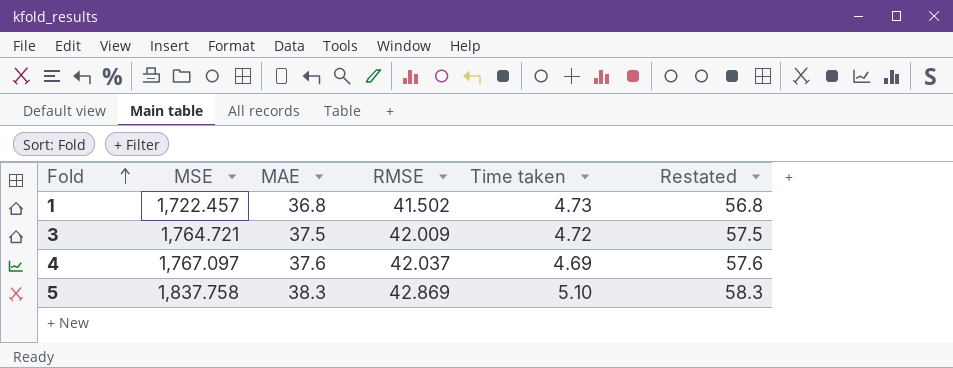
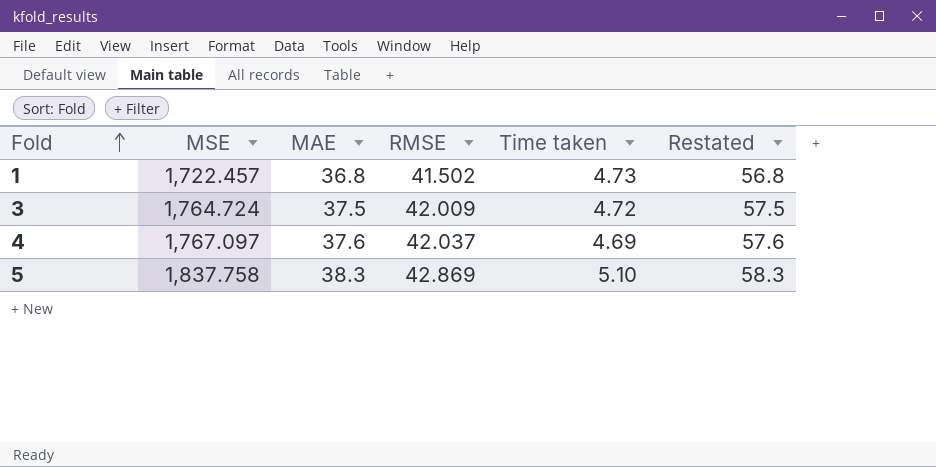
3 | MSE: 1,764.721 -> 1,764.724

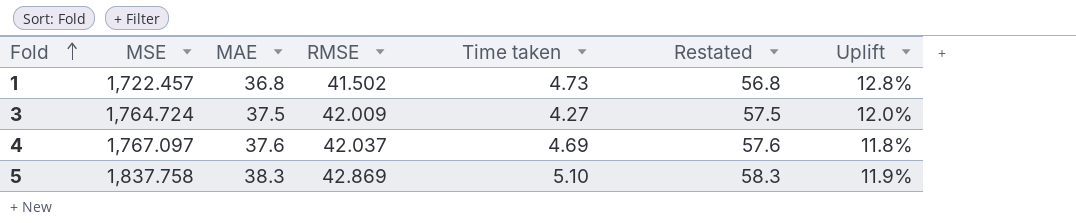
column Uplift | formula: none -> ([RMSE] - [MAE]) / [MAE]
3 | Time taken: 4.72 -> 4.27

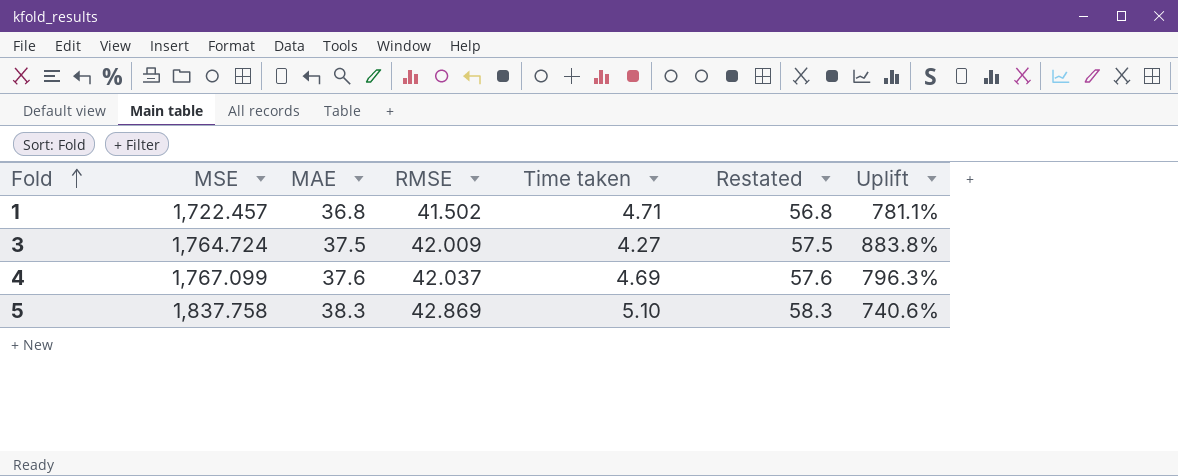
column Uplift | formula: ([RMSE] - [MAE]) / [MAE] -> ([RMSE] - [Time taken]) / [Time taken]
1 | Time taken: 4.73 -> 4.71
4 | MSE: 1,767.097 -> 1,767.099

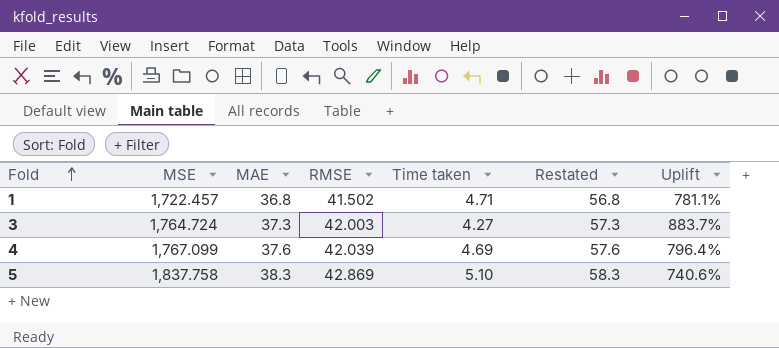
3 | MAE: 37.5 -> 37.3
3 | RMSE: 42.009 -> 42.003
3 | Restated: 57.5 -> 57.3
3 | Uplift: 883.8% -> 883.7%
4 | RMSE: 42.037 -> 42.039
4 | Uplift: 796.3% -> 796.4%

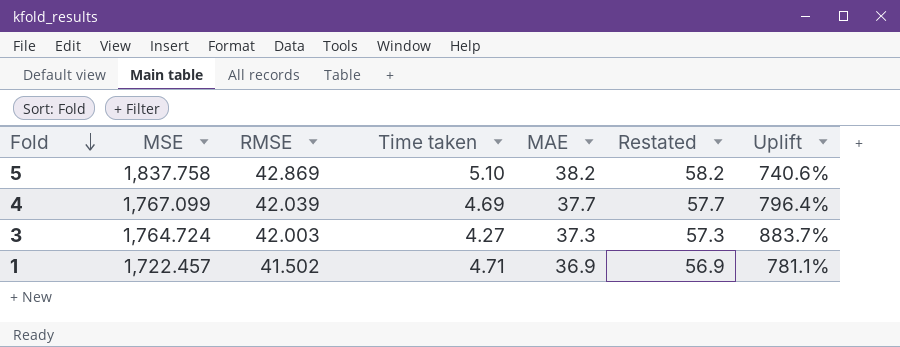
row order: Fold ascending -> Fold descending
column MAE | position: 3 -> 5
5 | MAE: 38.3 -> 38.2
5 | Restated: 58.3 -> 58.2
4 | MAE: 37.6 -> 37.7
4 | Restated: 57.6 -> 57.7
1 | MAE: 36.8 -> 36.9
1 | Restated: 56.8 -> 56.9

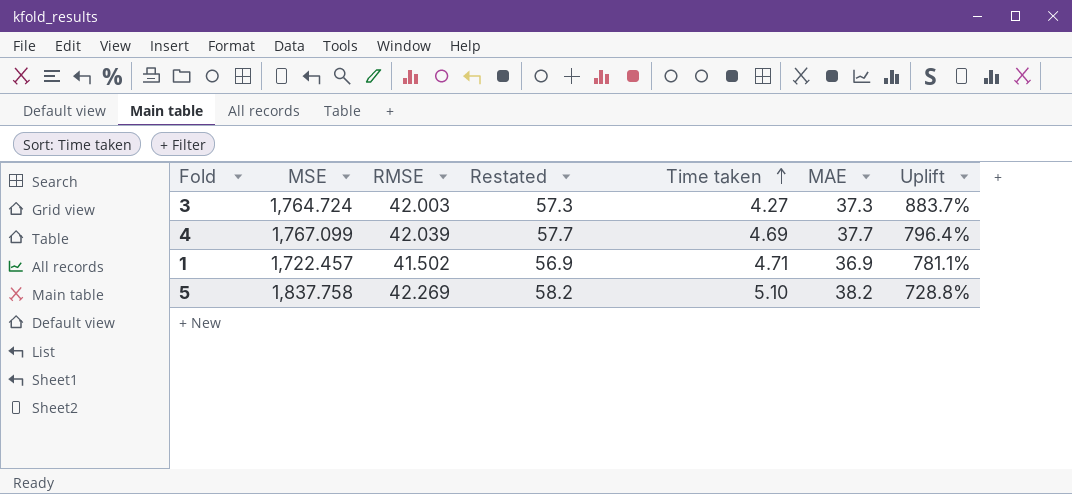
row order: Fold descending -> Time taken ascending
column Restated | position: 6 -> 4
5 | RMSE: 42.869 -> 42.269
5 | Uplift: 740.6% -> 728.8%

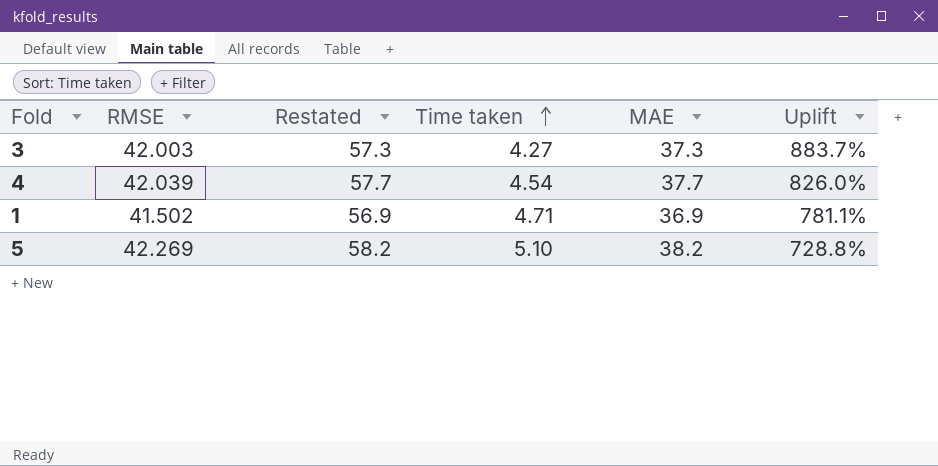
column MSE | position: 2 -> none
4 | Time taken: 4.69 -> 4.54
4 | Uplift: 796.4% -> 826.0%

